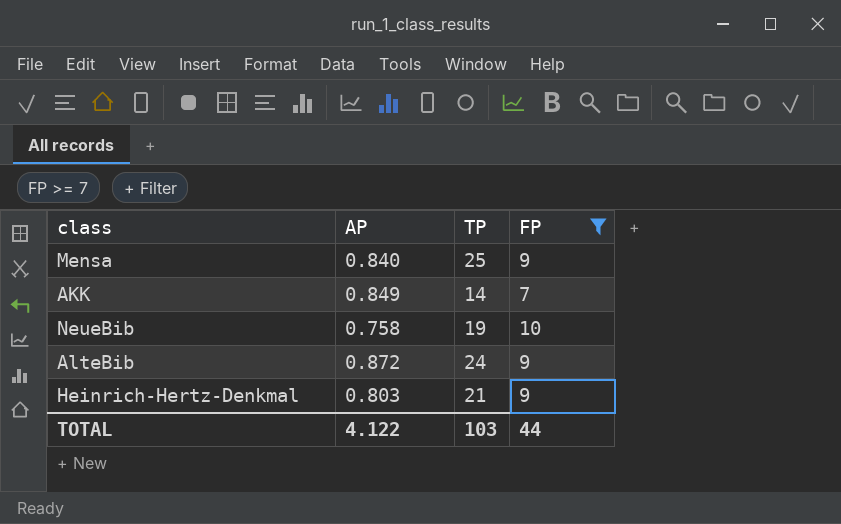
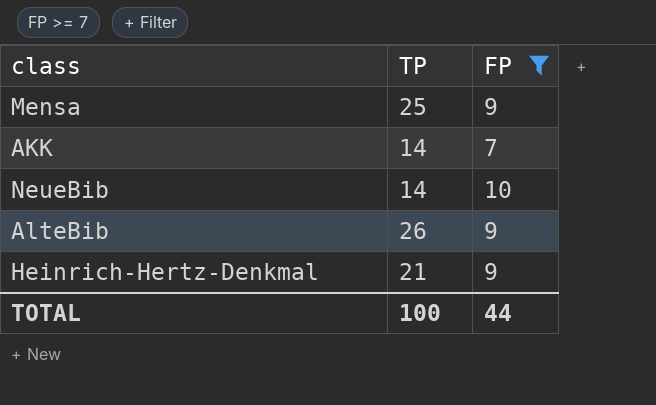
column AP | position: 2 -> none
NeueBib | TP: 19 -> 14
AlteBib | TP: 24 -> 26
TOTAL | TP: 103 -> 100

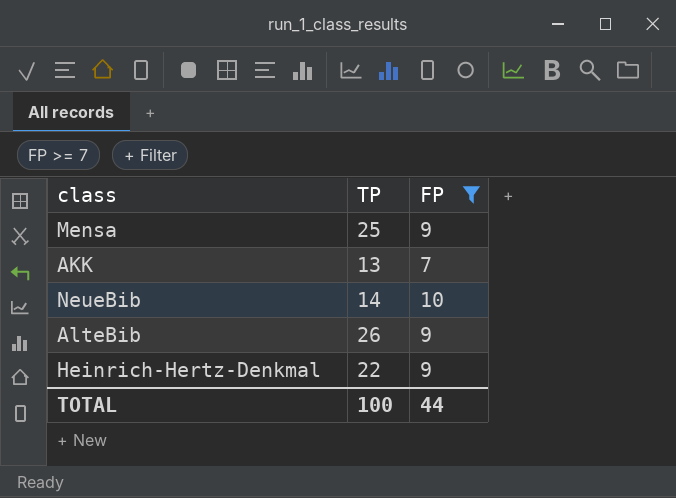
AKK | TP: 14 -> 13
Heinrich-Hertz-Denkmal | TP: 21 -> 22

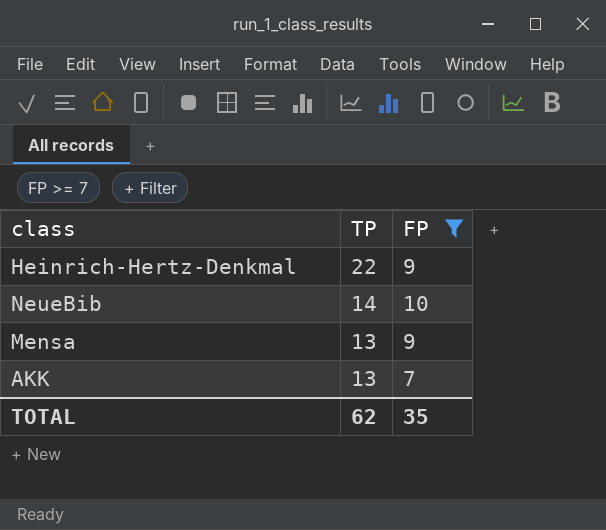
row order: none -> TP descending
row AlteBib: 26 | 9 -> none
Mensa | TP: 25 -> 13
TOTAL | TP: 100 -> 62
TOTAL | FP: 44 -> 35

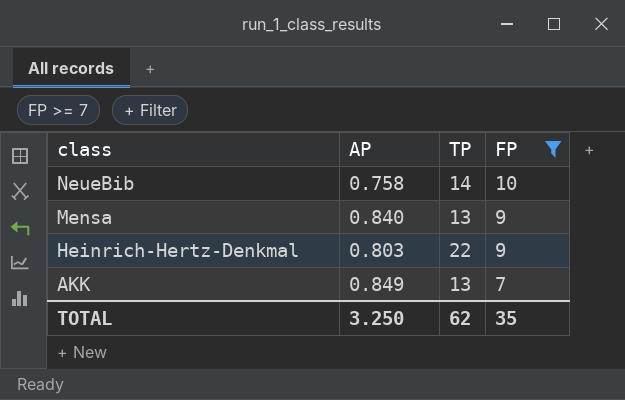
row order: TP descending -> class descending
column AP | position: none -> 2

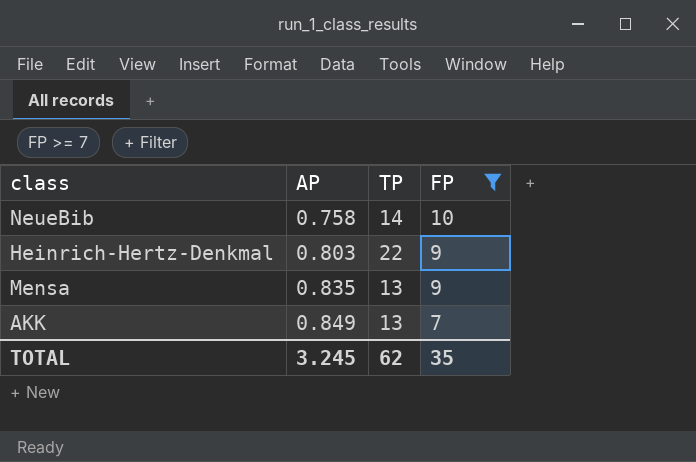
row order: class descending -> AP ascending
Mensa | AP: 0.840 -> 0.835
TOTAL | AP: 3.250 -> 3.245

